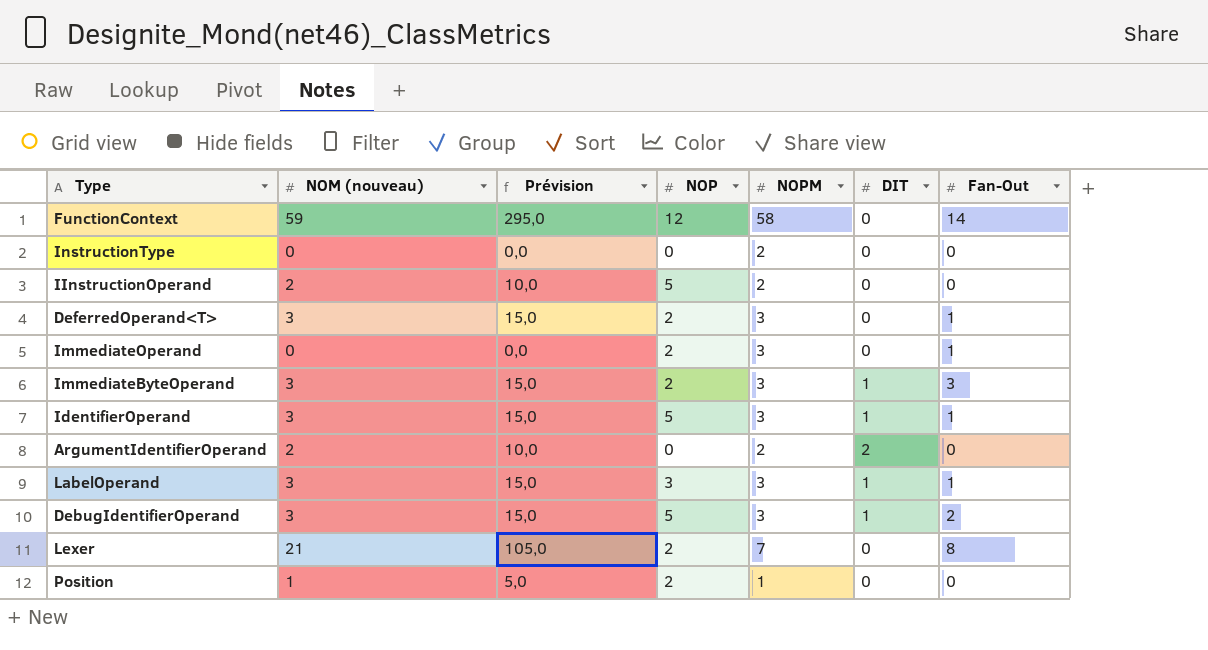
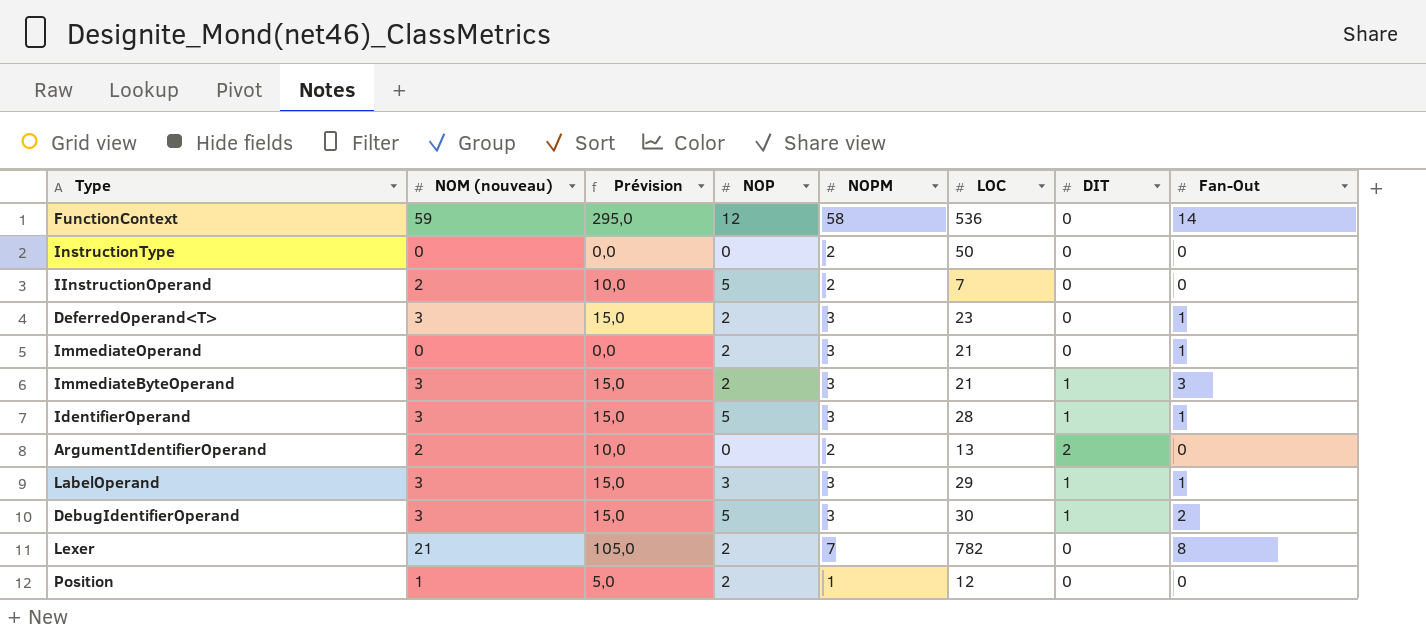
column LOC | position: none -> 6

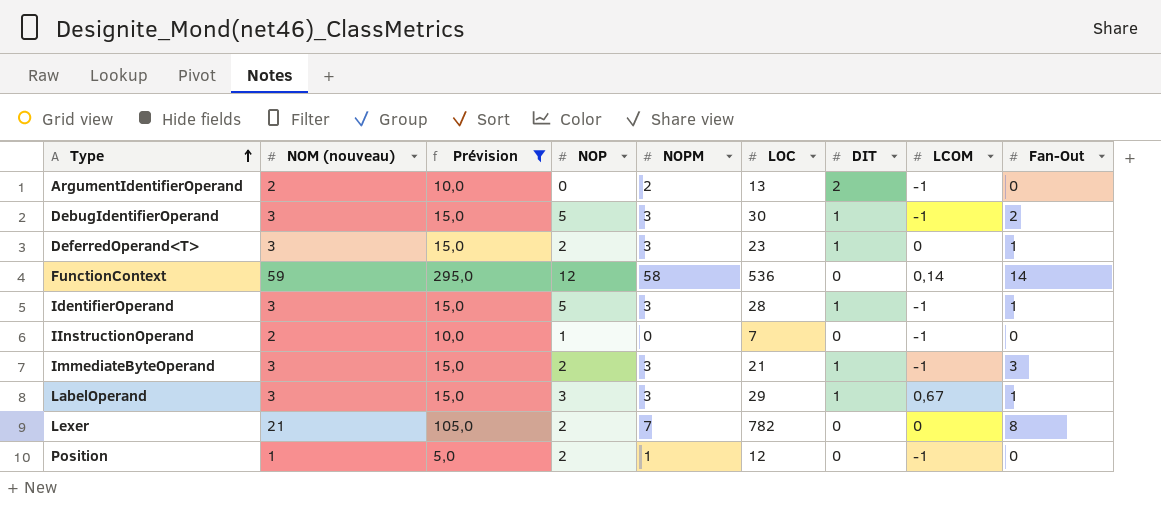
filter: none -> Prévision != 0,0
row order: none -> Type ascending
column LCOM | position: none -> 8
DeferredOperand<T> | DIT: 0 -> 1
IInstructionOperand | NOP: 5 -> 1
IInstructionOperand | NOPM: 2 -> 0

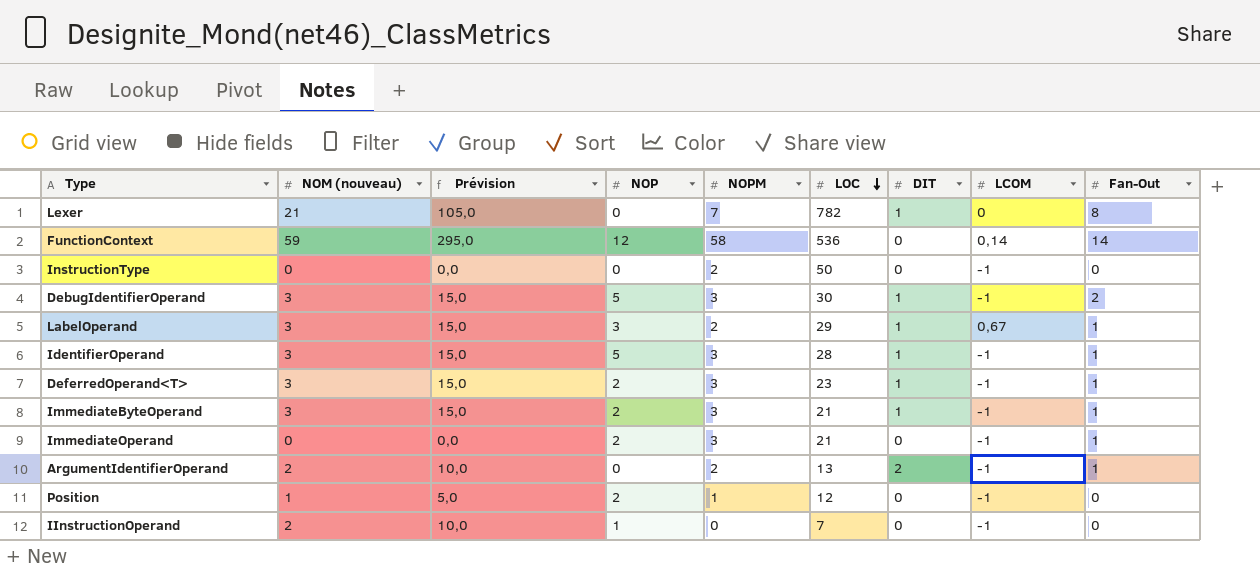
filter: Prévision != 0,0 -> none
row order: Type ascending -> LOC descending
Lexer | NOP: 2 -> 0
Lexer | DIT: 0 -> 1
LabelOperand | NOPM: 3 -> 2
DeferredOperand<T> | LCOM: 0 -> -1
ImmediateByteOperand | Fan-Out: 3 -> 1
ArgumentIdentifierOperand | Fan-Out: 0 -> 1

